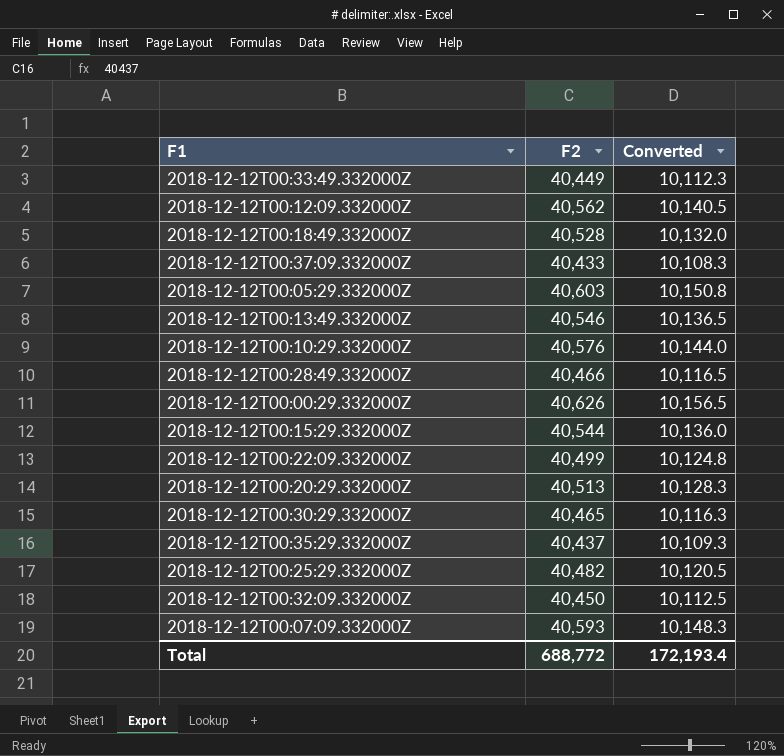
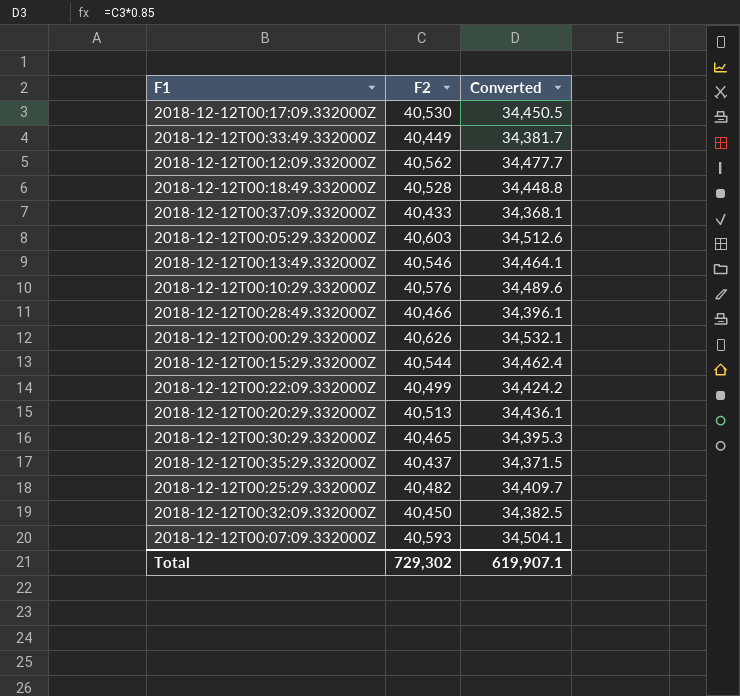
column Converted | formula: [F2] * 0.25 -> [F2] * 0.85
row 2018-12-12T00:17:09.332000Z: none -> 40,530 | 34,450.5
Total | F2: 688,772 -> 729,302
Total | Converted: 172,193.4 -> 619,907.1

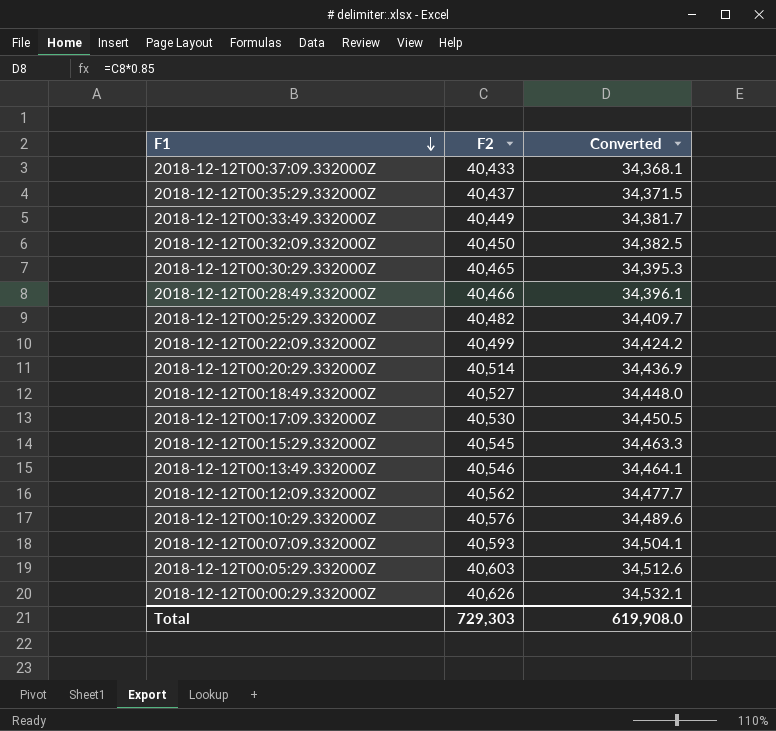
row order: none -> F1 descending
2018-12-12T00:20:29.332000Z | F2: 40,513 -> 40,514
2018-12-12T00:20:29.332000Z | Converted: 34,436.1 -> 34,436.9
2018-12-12T00:18:49.332000Z | F2: 40,528 -> 40,527
2018-12-12T00:18:49.332000Z | Converted: 34,448.8 -> 34,448.0
2018-12-12T00:15:29.332000Z | F2: 40,544 -> 40,545
2018-12-12T00:15:29.332000Z | Converted: 34,462.4 -> 34,463.3
Total | F2: 729,302 -> 729,303
Total | Converted: 619,907.1 -> 619,908.0

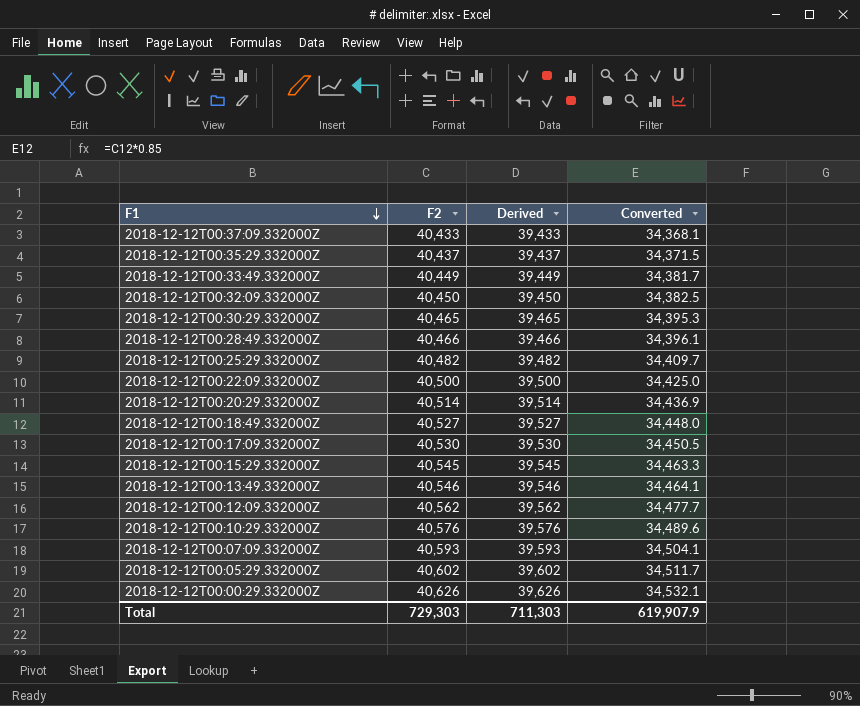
column Derived | formula: none -> [F2] - 1000
2018-12-12T00:22:09.332000Z | F2: 40,499 -> 40,500
2018-12-12T00:22:09.332000Z | Converted: 34,424.2 -> 34,425.0
2018-12-12T00:05:29.332000Z | F2: 40,603 -> 40,602
2018-12-12T00:05:29.332000Z | Converted: 34,512.6 -> 34,511.7
Total | Converted: 619,908.0 -> 619,907.9

